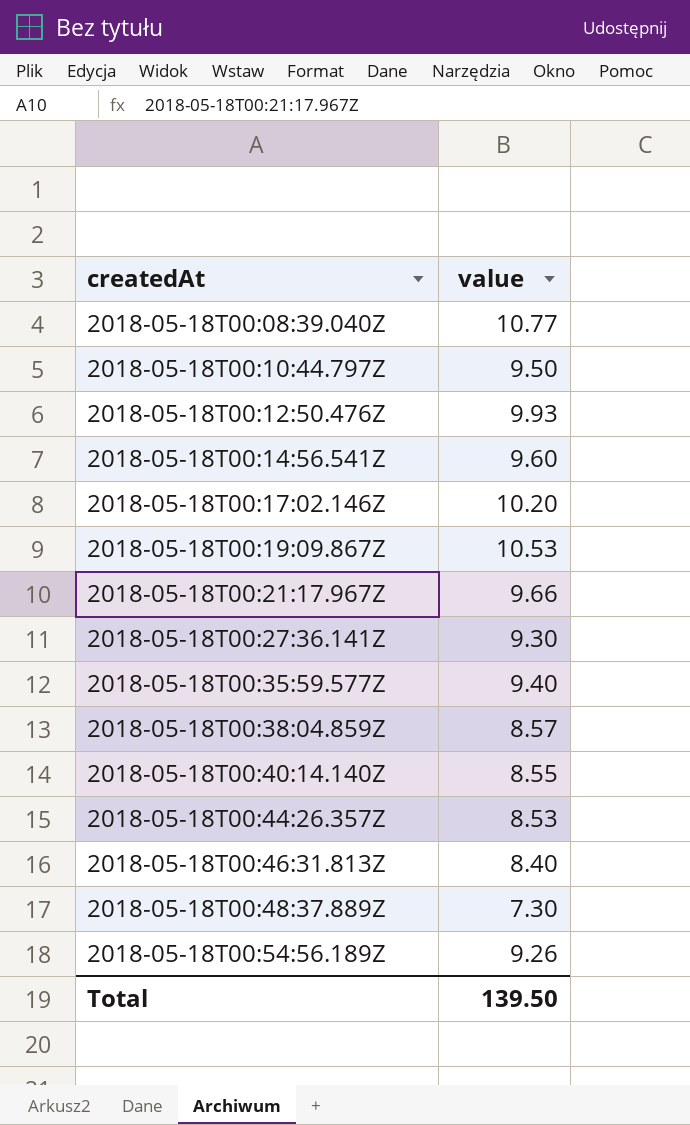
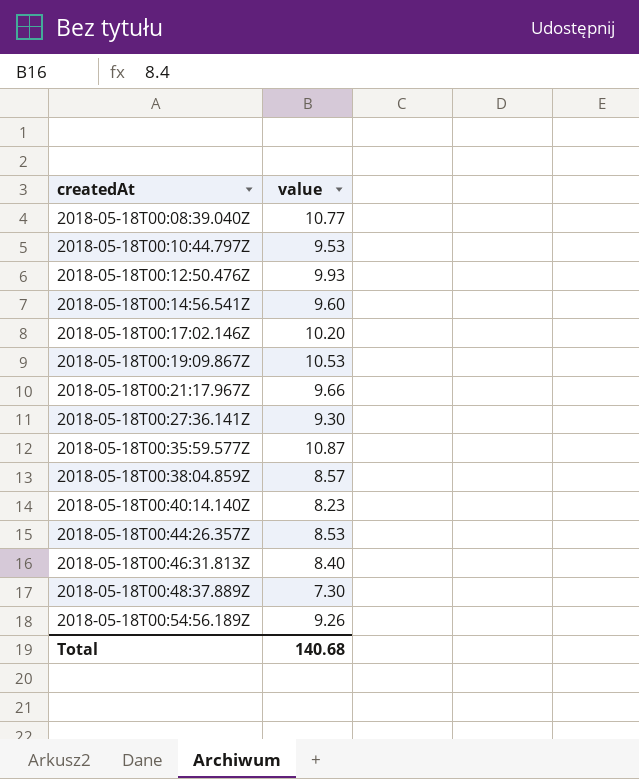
2018-05-18T00:10:44.797Z | value: 9.50 -> 9.53
2018-05-18T00:35:59.577Z | value: 9.40 -> 10.87
2018-05-18T00:40:14.140Z | value: 8.55 -> 8.23
Total | value: 139.50 -> 140.68

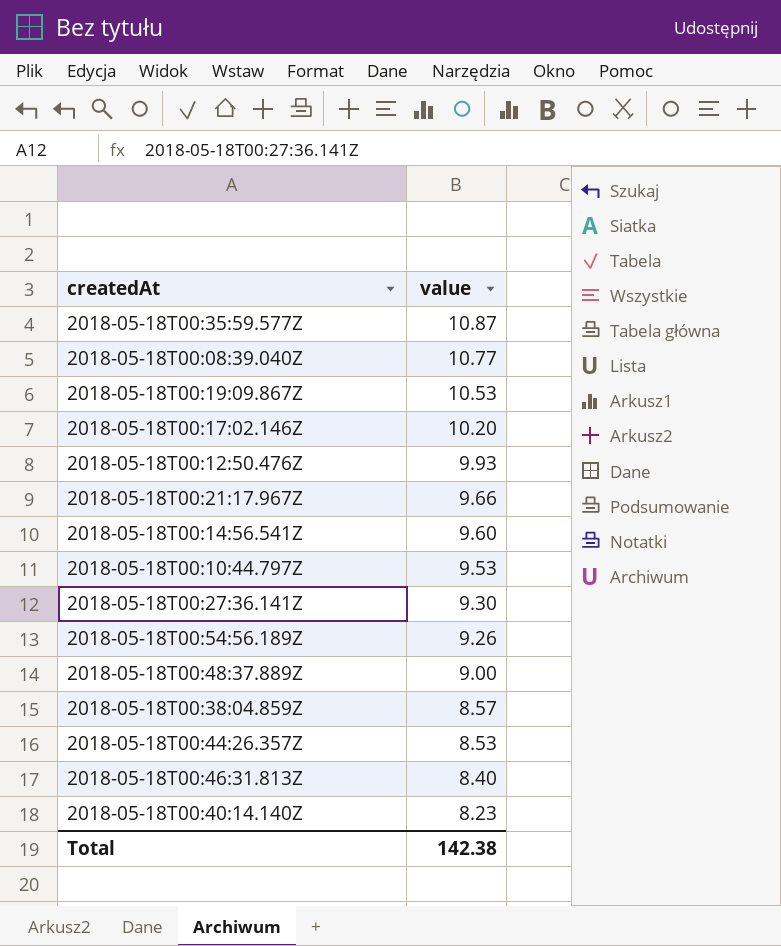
row order: createdAt ascending -> value descending
2018-05-18T00:48:37.889Z | value: 7.30 -> 9.00
Total | value: 140.68 -> 142.38

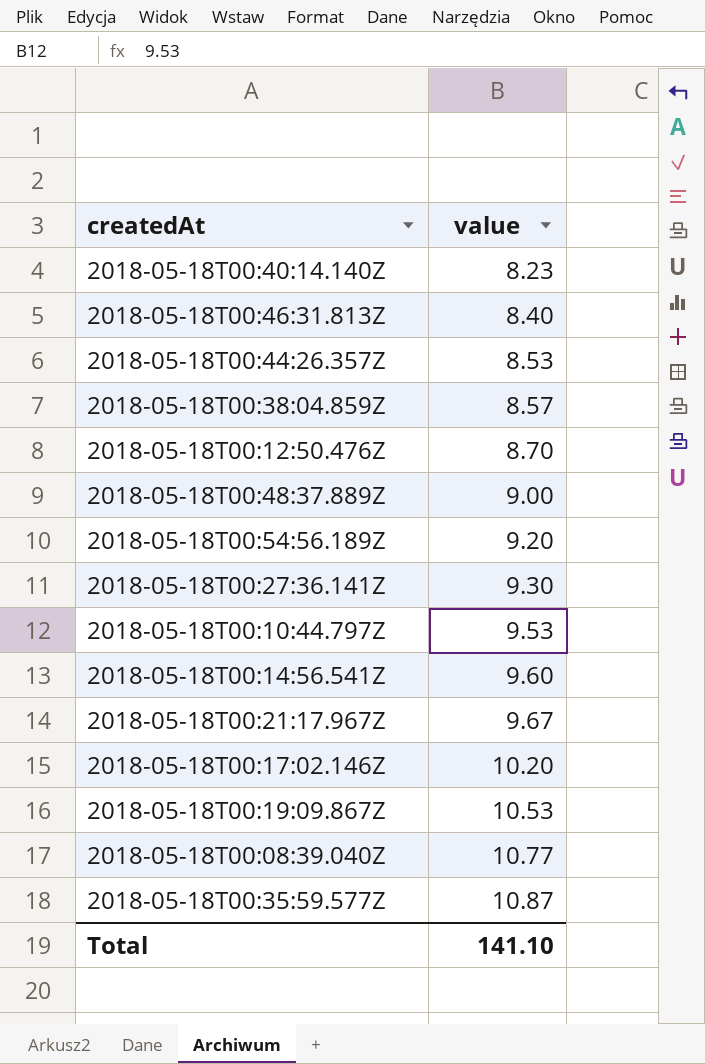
row order: value descending -> value ascending
2018-05-18T00:12:50.476Z | value: 9.93 -> 8.70
2018-05-18T00:54:56.189Z | value: 9.26 -> 9.20
2018-05-18T00:21:17.967Z | value: 9.66 -> 9.67
Total | value: 142.38 -> 141.10

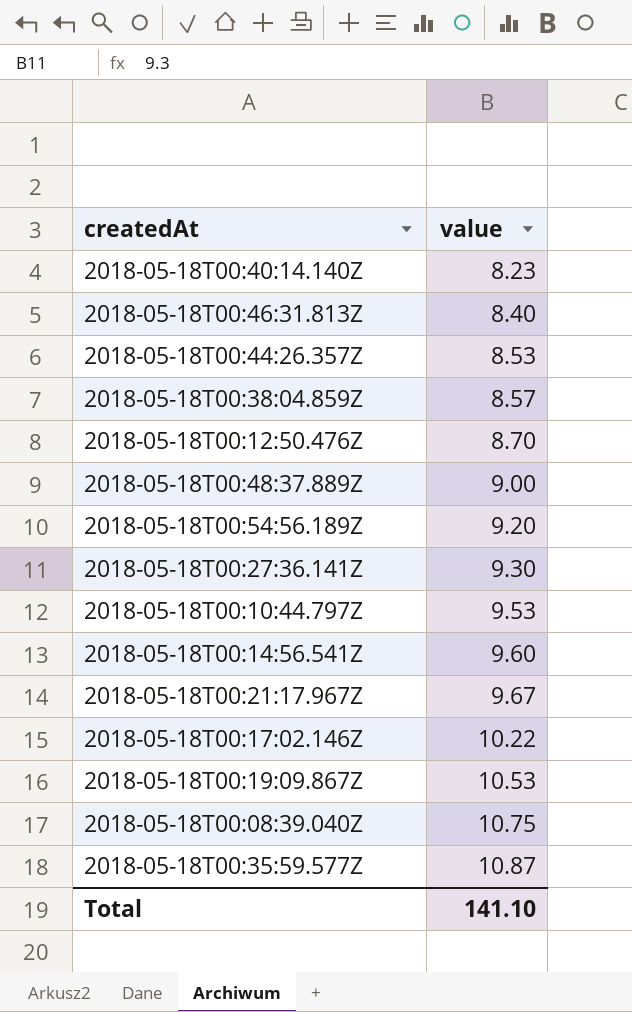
2018-05-18T00:17:02.146Z | value: 10.20 -> 10.22
2018-05-18T00:08:39.040Z | value: 10.77 -> 10.75

